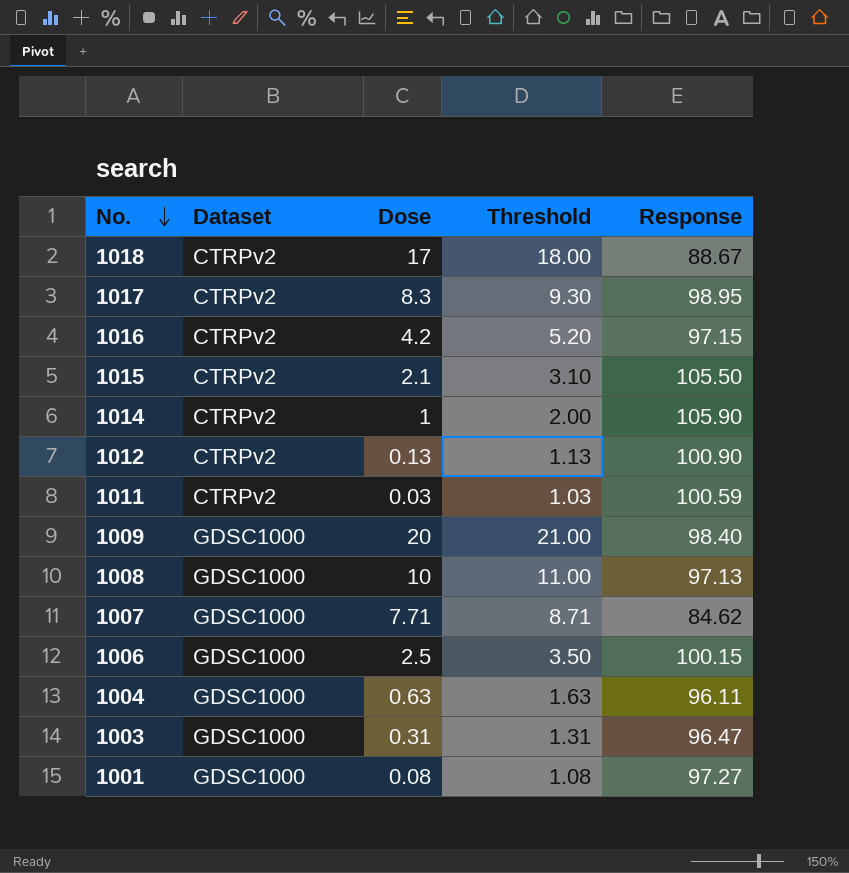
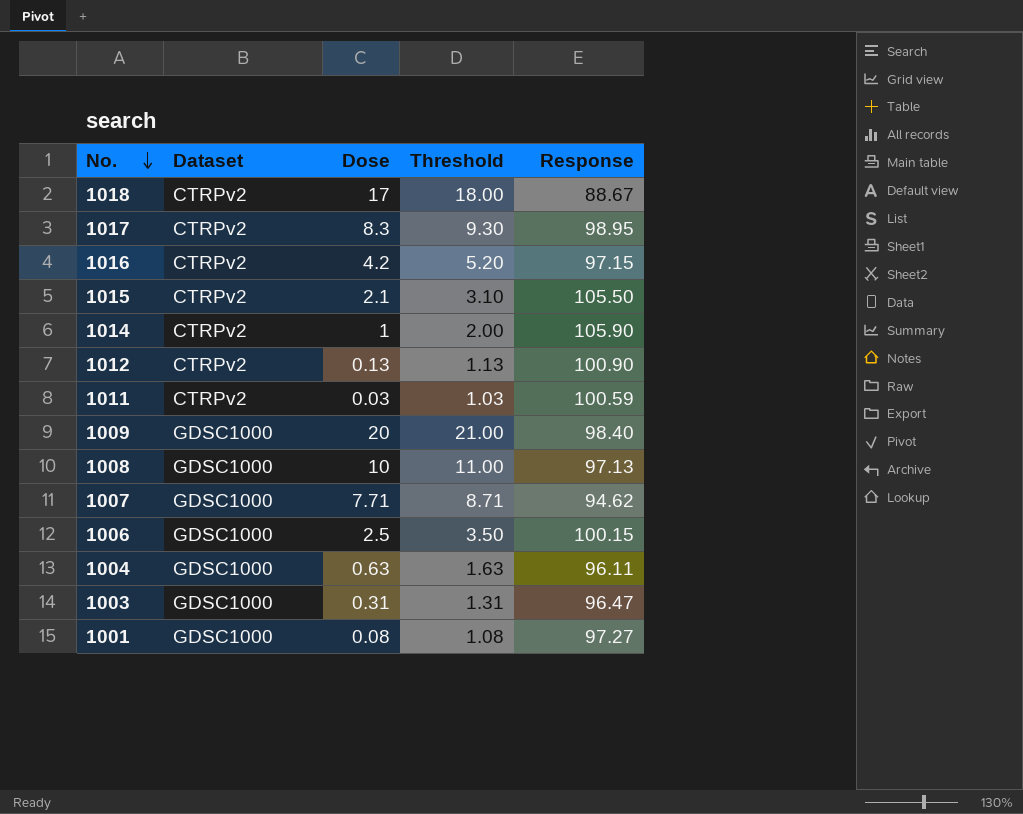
1007 | Response: 84.62 -> 94.62

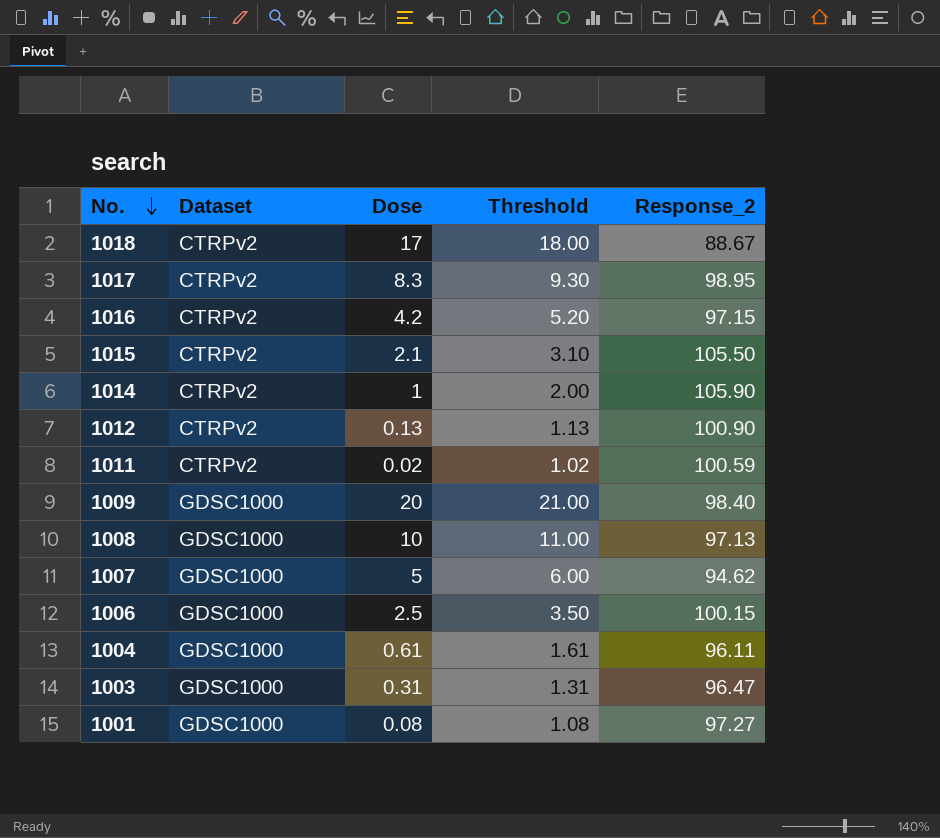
column name: Response -> Response_2
1011 | Dose: 0.03 -> 0.02
1011 | Threshold: 1.03 -> 1.02
1007 | Dose: 7.71 -> 5
1007 | Threshold: 8.71 -> 6.00
1004 | Dose: 0.63 -> 0.61
1004 | Threshold: 1.63 -> 1.61

